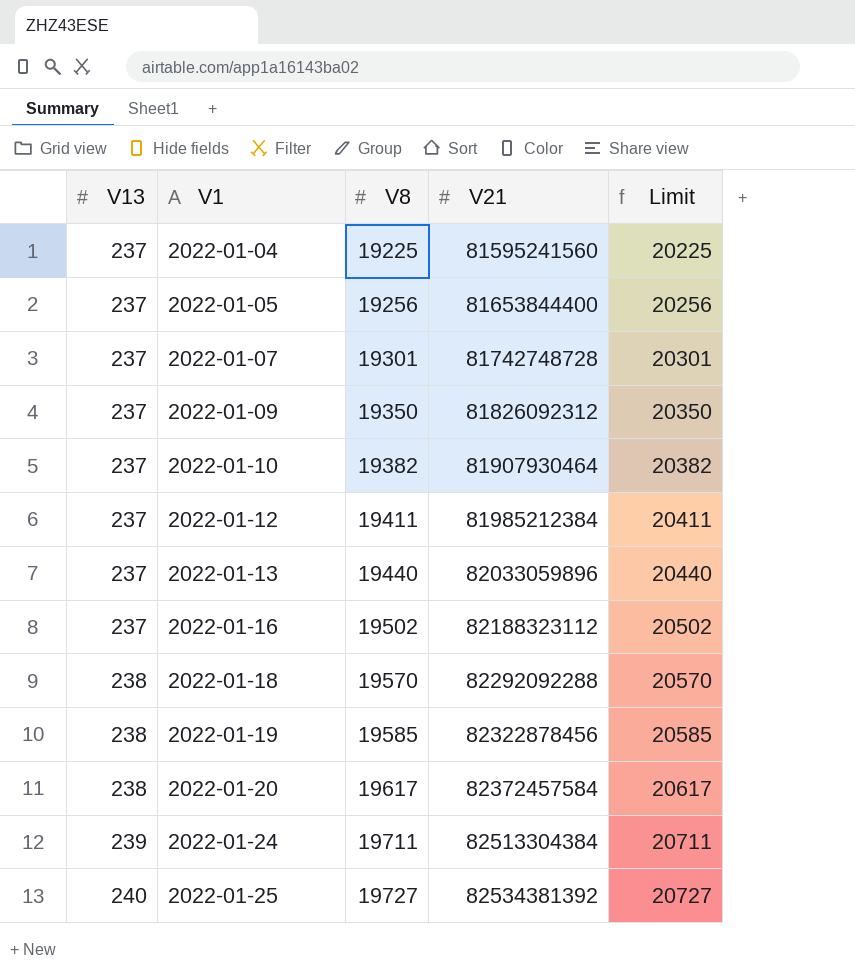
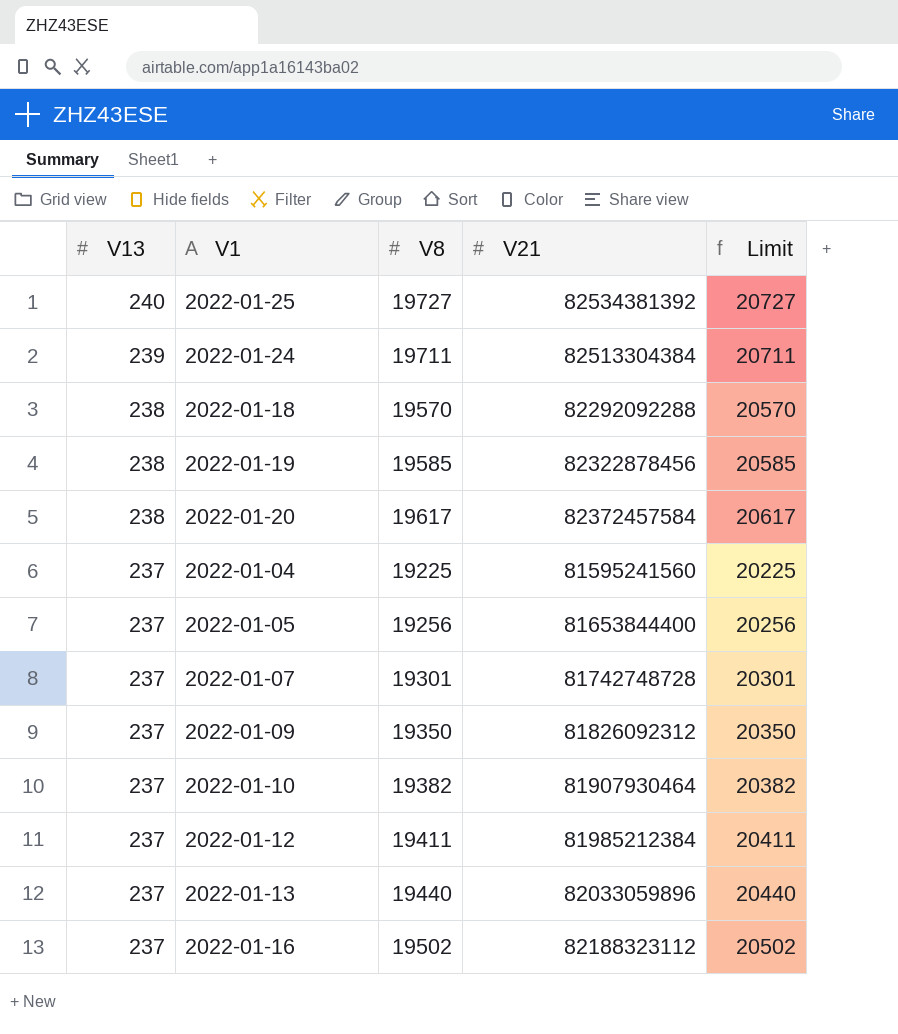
row order: V13 ascending -> V13 descending

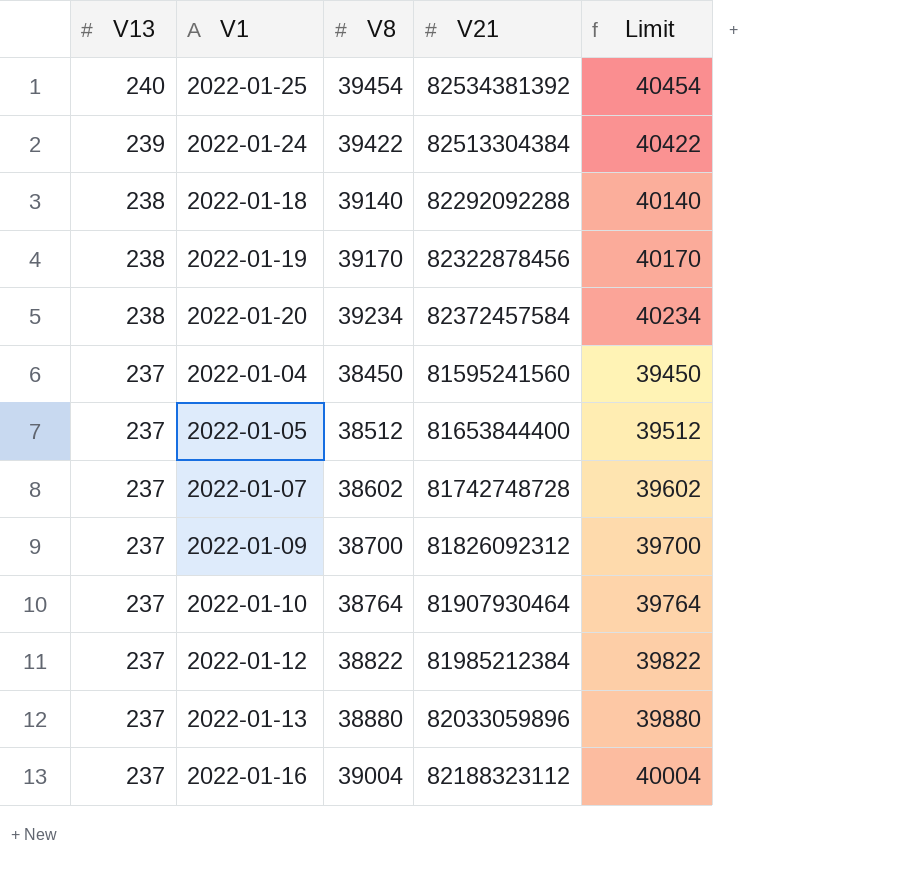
2022-01-25 | V8: 19727 -> 39454
2022-01-25 | Limit: 20727 -> 40454
2022-01-24 | V8: 19711 -> 39422
2022-01-24 | Limit: 20711 -> 40422
2022-01-18 | V8: 19570 -> 39140
2022-01-18 | Limit: 20570 -> 40140
2022-01-19 | V8: 19585 -> 39170
2022-01-19 | Limit: 20585 -> 40170
2022-01-20 | V8: 19617 -> 39234
2022-01-20 | Limit: 20617 -> 40234
2022-01-04 | V8: 19225 -> 38450
2022-01-04 | Limit: 20225 -> 39450
2022-01-05 | V8: 19256 -> 38512
2022-01-05 | Limit: 20256 -> 39512
2022-01-07 | V8: 19301 -> 38602
2022-01-07 | Limit: 20301 -> 39602
2022-01-09 | V8: 19350 -> 38700
2022-01-09 | Limit: 20350 -> 39700
2022-01-10 | V8: 19382 -> 38764
2022-01-10 | Limit: 20382 -> 39764
2022-01-12 | V8: 19411 -> 38822
2022-01-12 | Limit: 20411 -> 39822
2022-01-13 | V8: 19440 -> 38880
2022-01-13 | Limit: 20440 -> 39880
2022-01-16 | V8: 19502 -> 39004
2022-01-16 | Limit: 20502 -> 40004

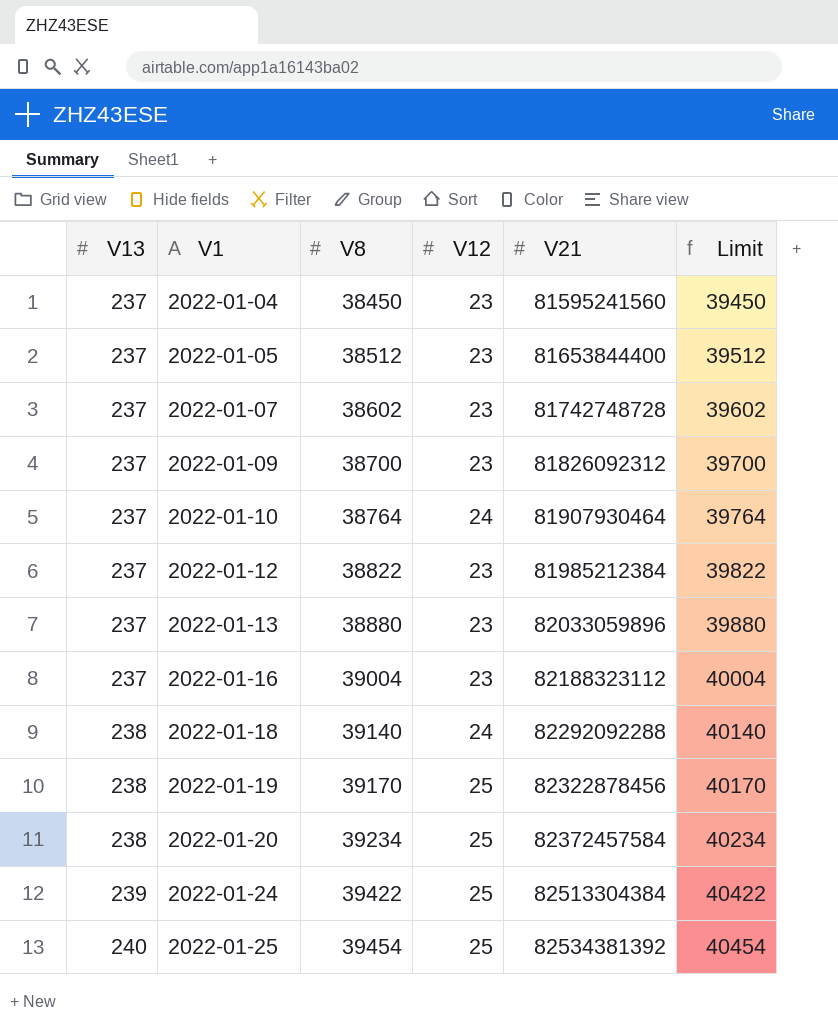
row order: V13 descending -> V13 ascending
column V12 | position: none -> 4

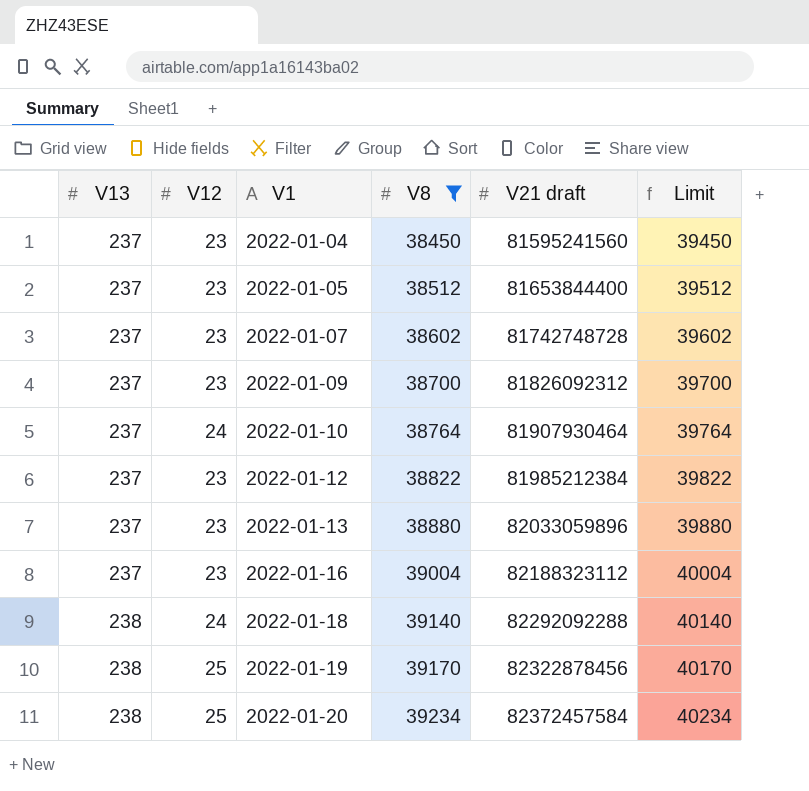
filter: none -> V8 <= 39234
column V12 | position: 4 -> 2
column name: V21 -> V21 draft

